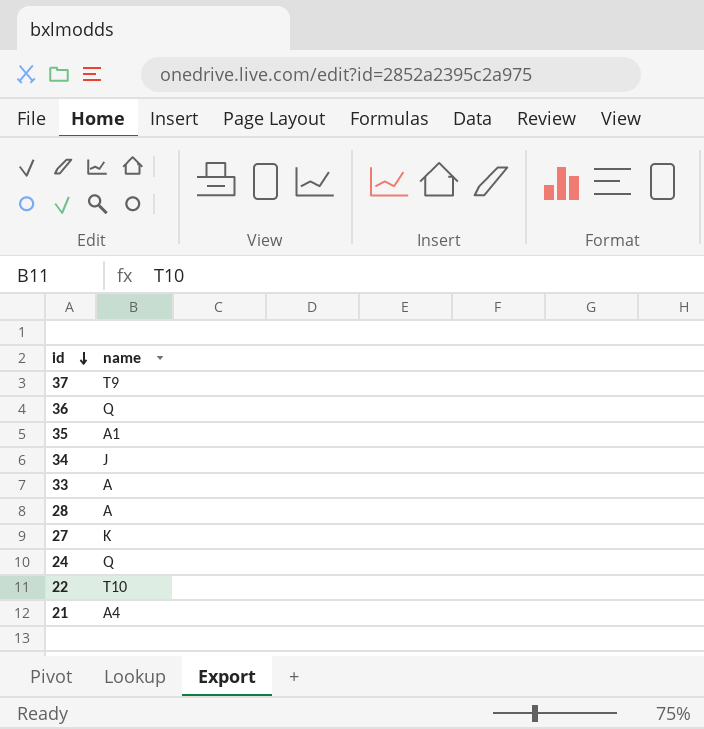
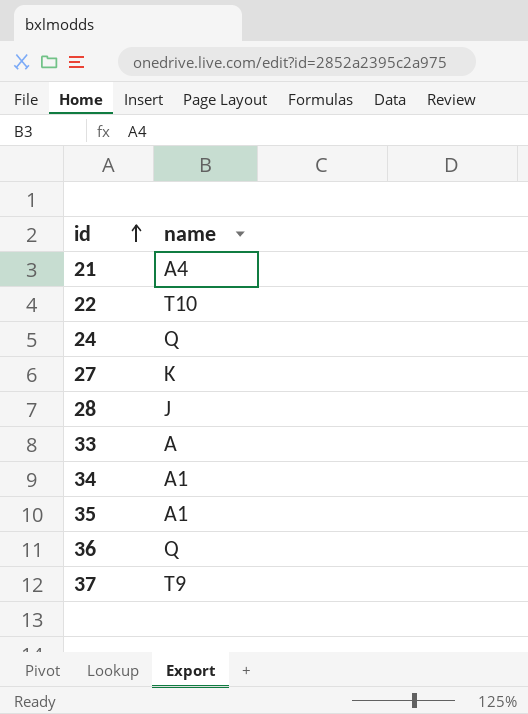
row order: id descending -> id ascending
28 | name: A -> J
34 | name: J -> A1

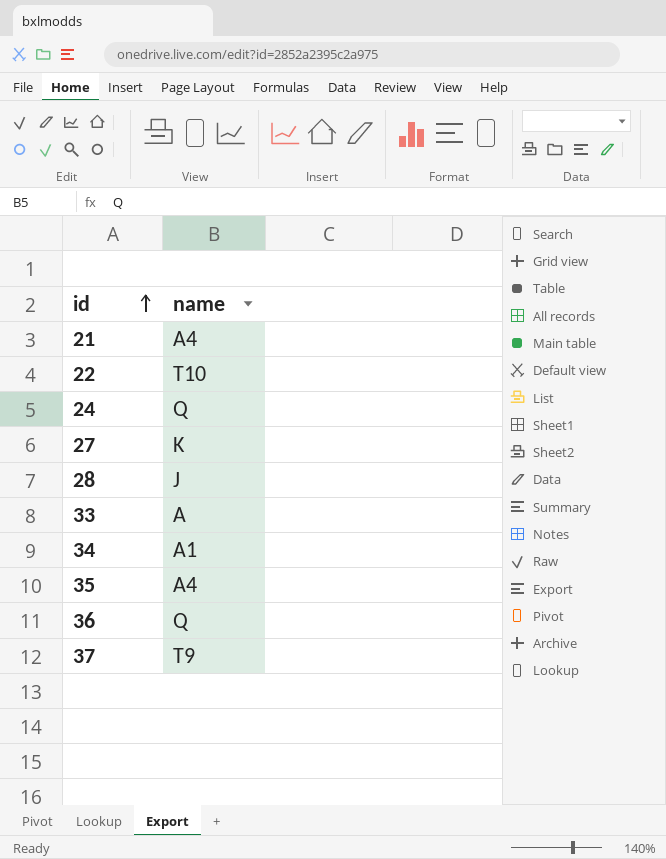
35 | name: A1 -> A4

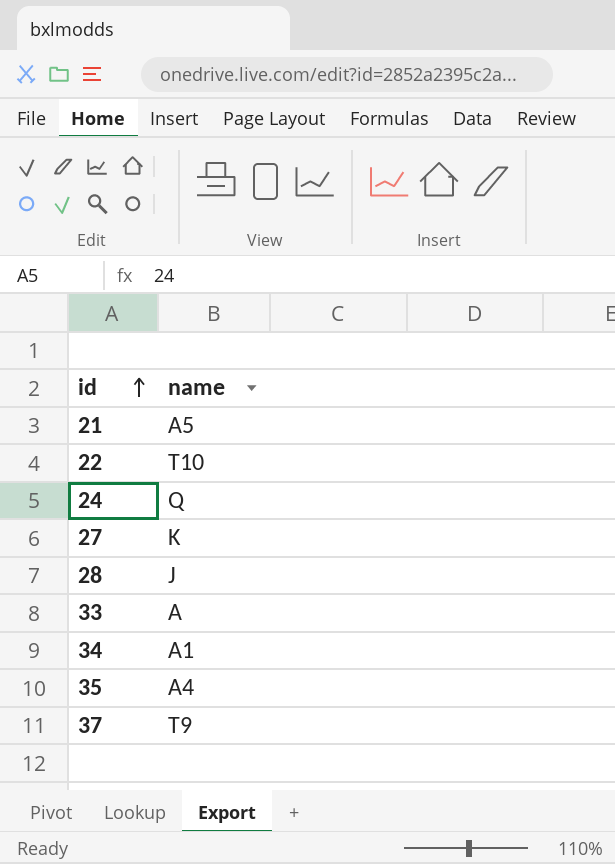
row 36: Q -> none
21 | name: A4 -> A5

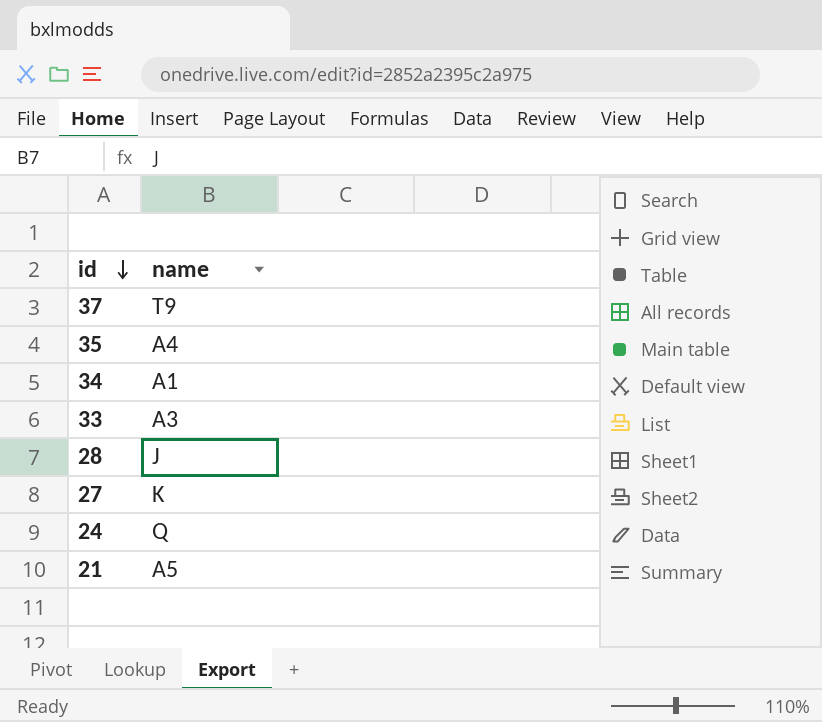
row order: id ascending -> id descending
row 22: T10 -> none
33 | name: A -> A3

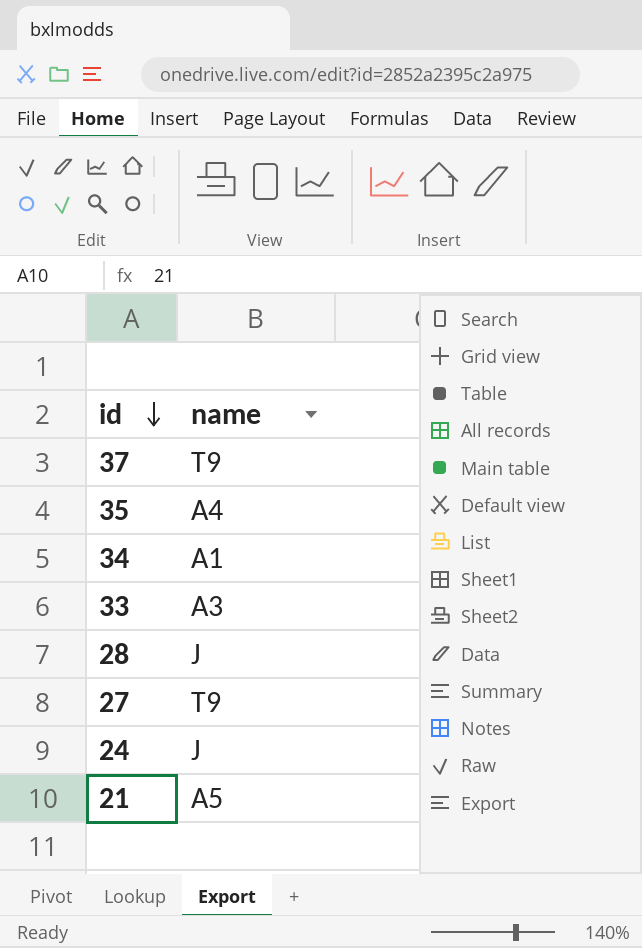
27 | name: K -> T9
24 | name: Q -> J

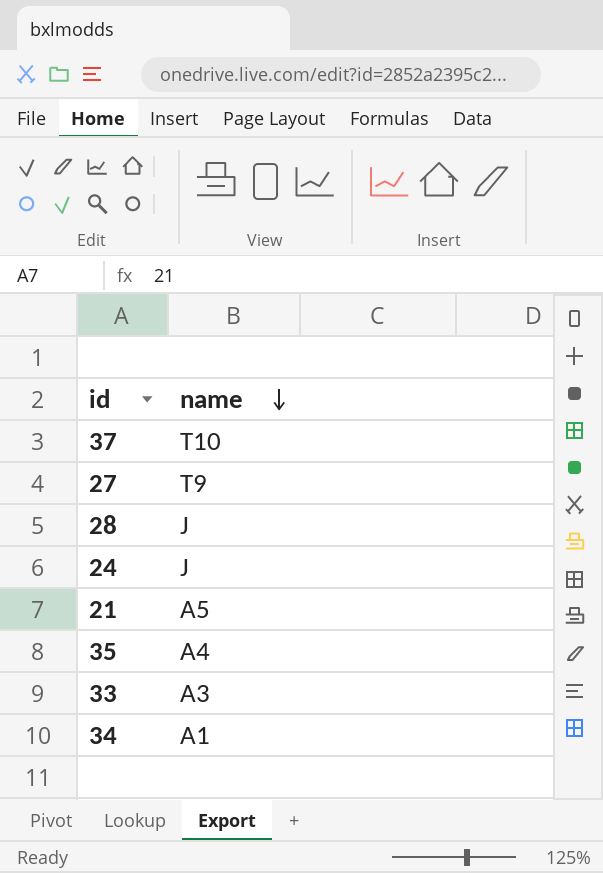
row order: id descending -> name descending
37 | name: T9 -> T10

